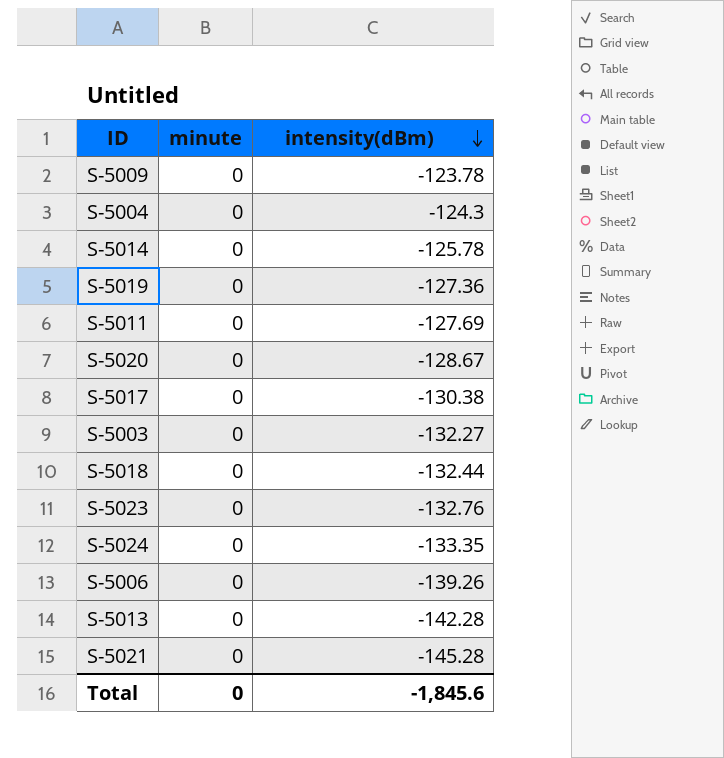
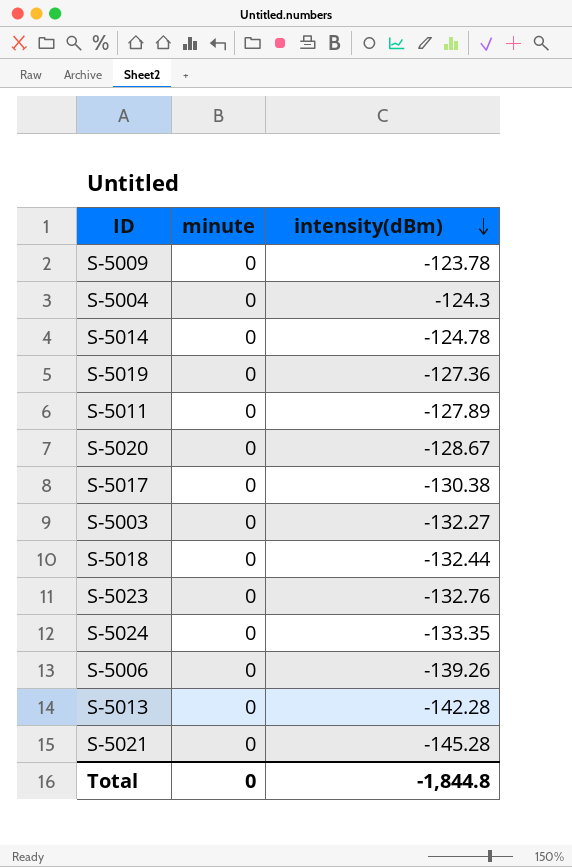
S-5014 | intensity(dBm): -125.78 -> -124.78
S-5011 | intensity(dBm): -127.69 -> -127.89
Total | intensity(dBm): -1,845.6 -> -1,844.8

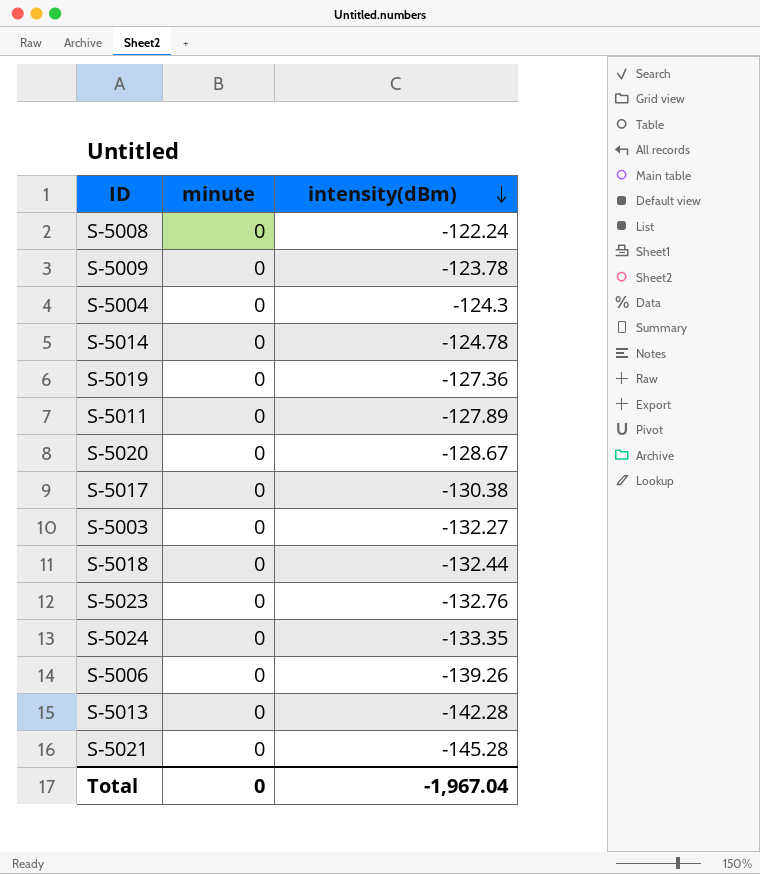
row S-5008: none -> 0 | -122.24
Total | intensity(dBm): -1,844.8 -> -1,967.04

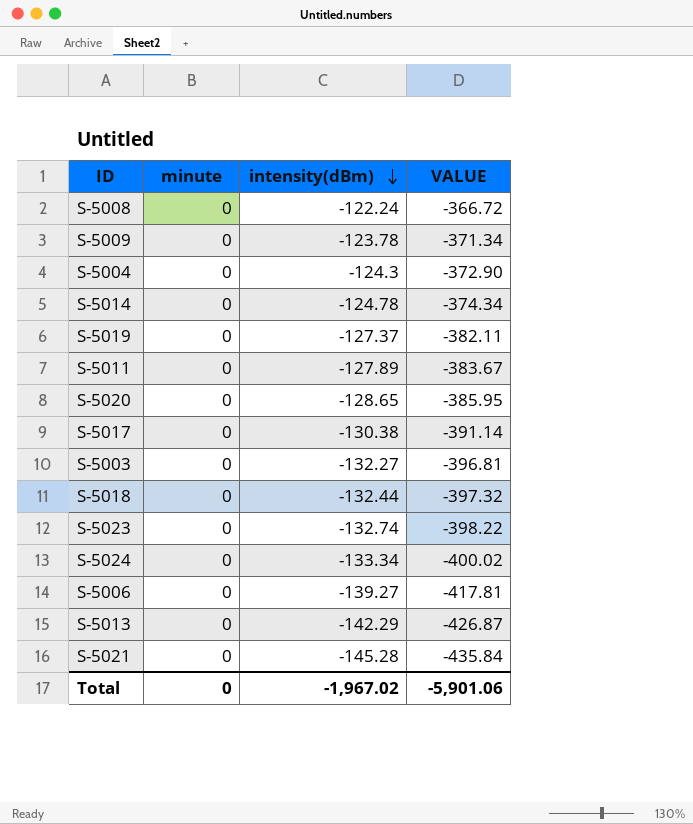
column VALUE | formula: none -> [intensity(dBm)] * 3
S-5019 | intensity(dBm): -127.36 -> -127.37
S-5020 | intensity(dBm): -128.67 -> -128.65
S-5023 | intensity(dBm): -132.76 -> -132.74
S-5024 | intensity(dBm): -133.35 -> -133.34
S-5006 | intensity(dBm): -139.26 -> -139.27
S-5013 | intensity(dBm): -142.28 -> -142.29
Total | intensity(dBm): -1,967.04 -> -1,967.02

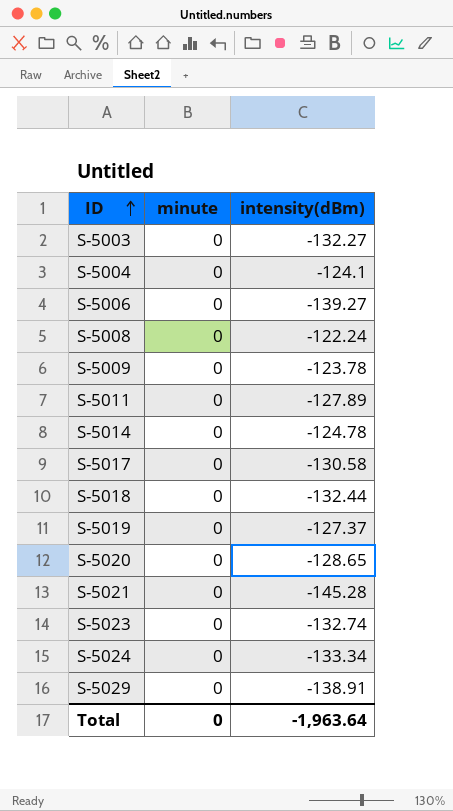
row order: intensity(dBm) descending -> ID ascending
column VALUE | formula: [intensity(dBm)] * 3 -> none
row S-5013: 0 | -142.29 | -426.87 -> none
S-5004 | intensity(dBm): -124.3 -> -124.1
S-5017 | intensity(dBm): -130.38 -> -130.58
row S-5029: none -> 0 | -138.91
Total | intensity(dBm): -1,967.02 -> -1,963.64

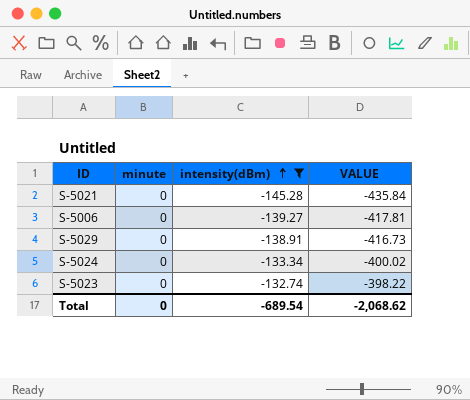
filter: none -> intensity(dBm) <= -132.74
row order: ID ascending -> intensity(dBm) ascending
column VALUE | formula: none -> [intensity(dBm)] * 3
Total | intensity(dBm): -1,963.64 -> -689.54

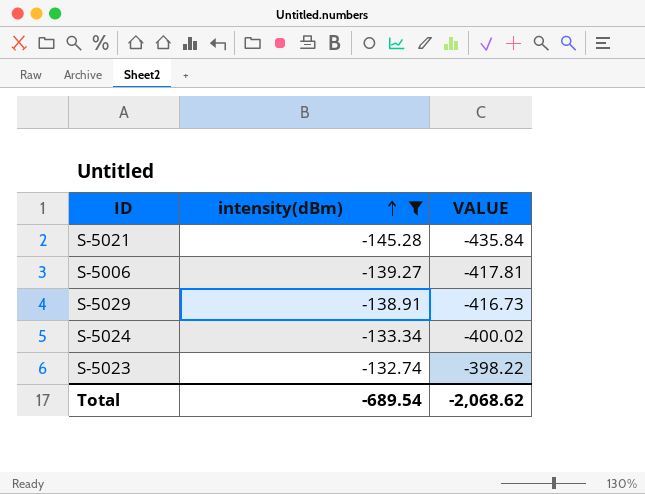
column minute | position: 2 -> none

